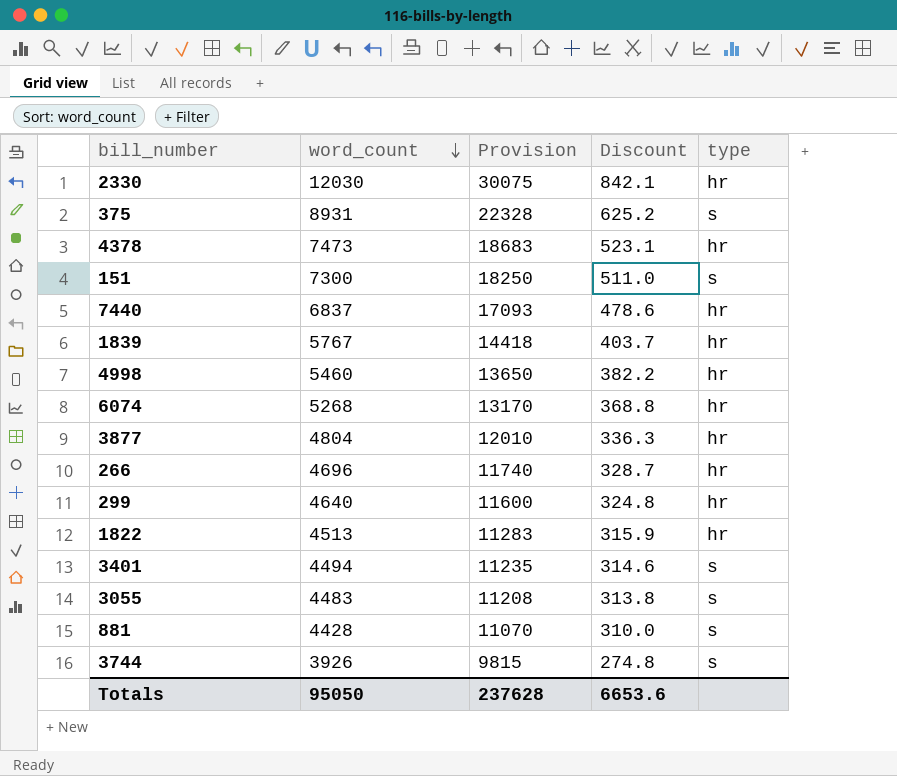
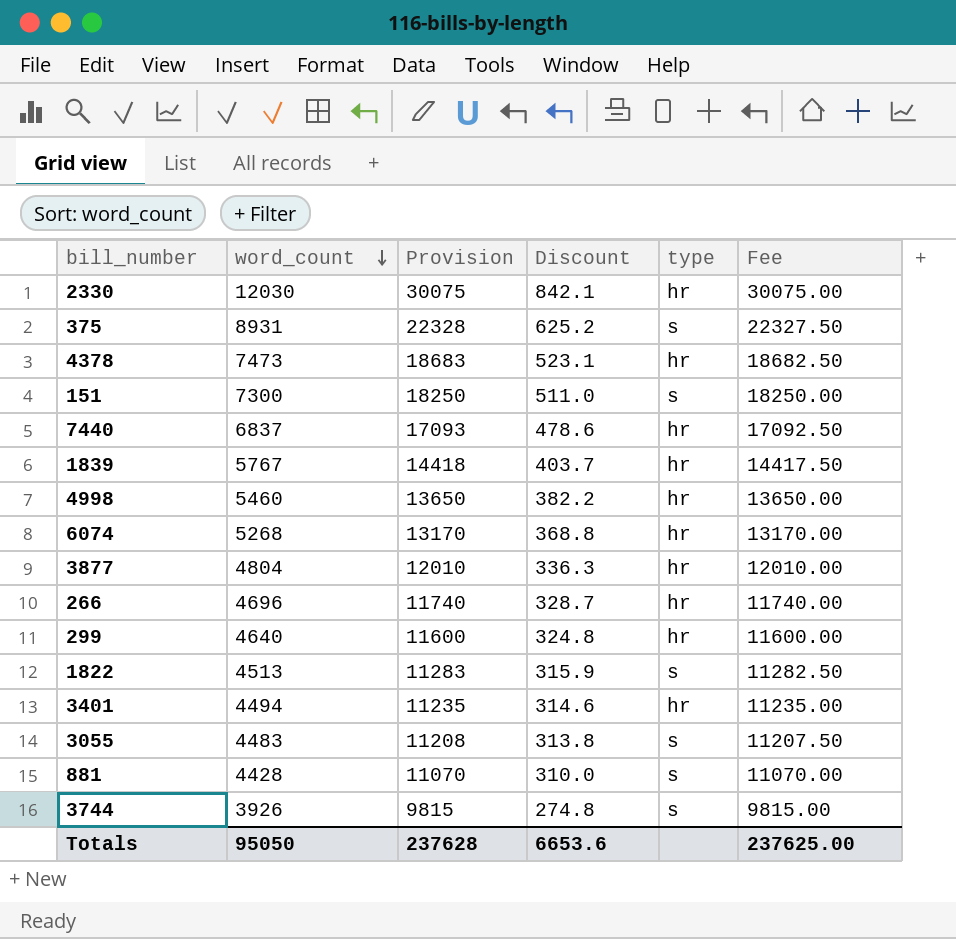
column Fee | formula: none -> [word_count] * 2.5
1822 | type: hr -> s
3401 | type: s -> hr

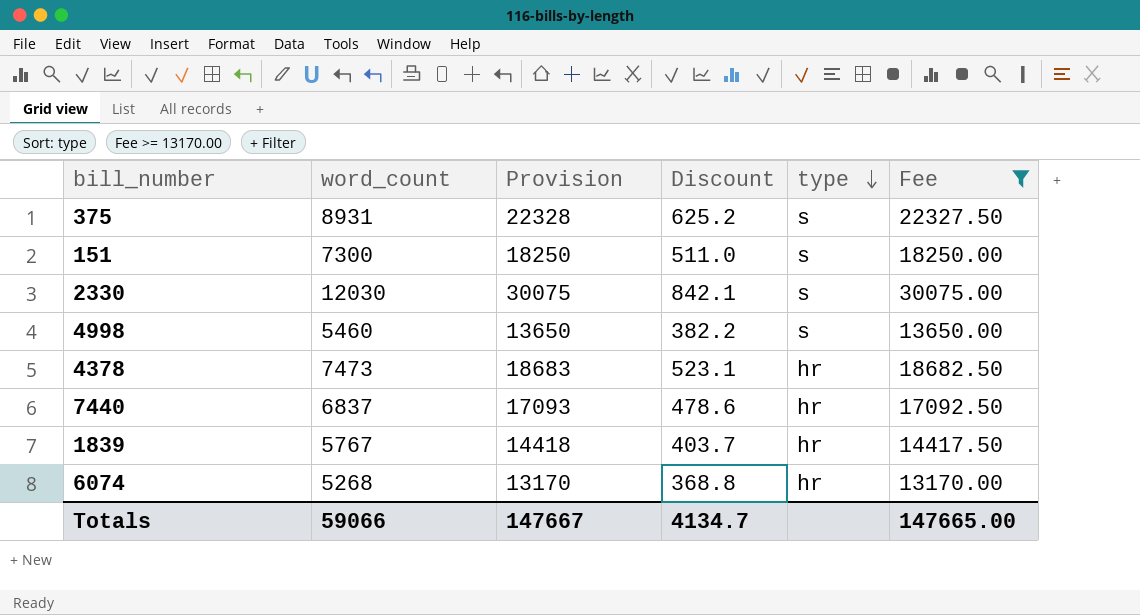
filter: none -> Fee >= 13170.00
row order: word_count descending -> type descending
2330 | type: hr -> s
4998 | type: hr -> s
Totals | word_count: 95050 -> 59066
Totals | Provision: 237628 -> 147667
Totals | Discount: 6653.6 -> 4134.7
Totals | Fee: 237625.00 -> 147665.00

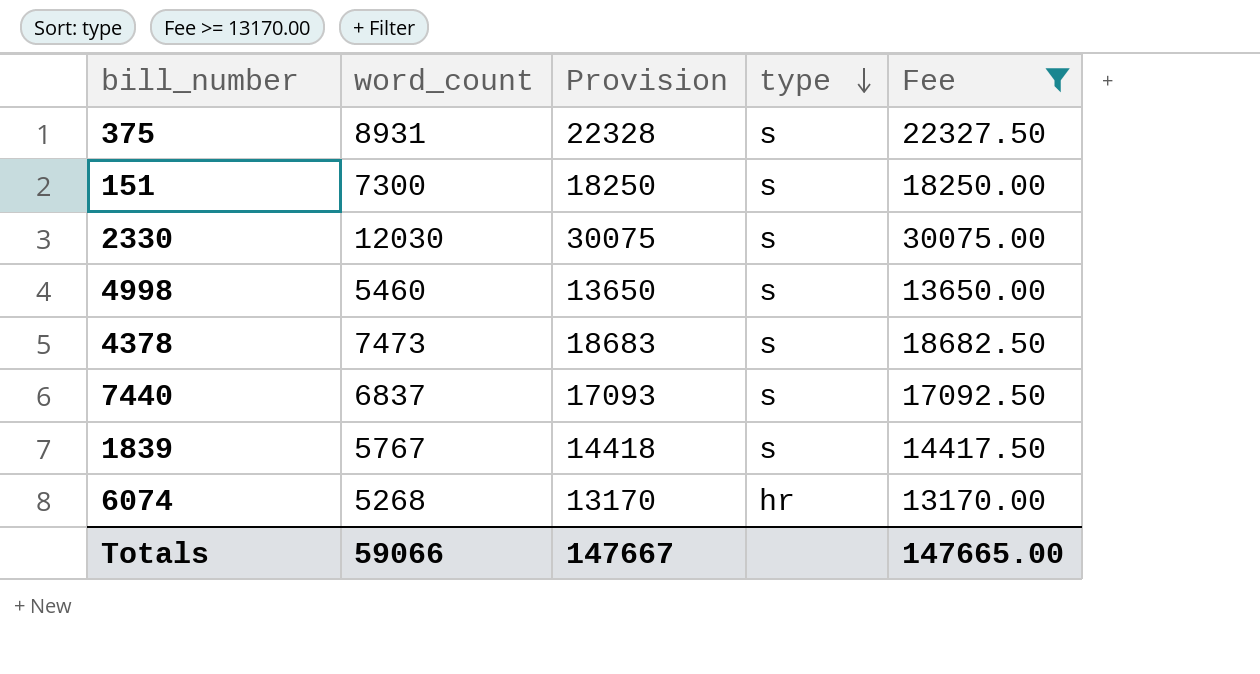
column Discount | formula: [word_count] * 0.07 -> none
4378 | type: hr -> s
7440 | type: hr -> s
1839 | type: hr -> s

